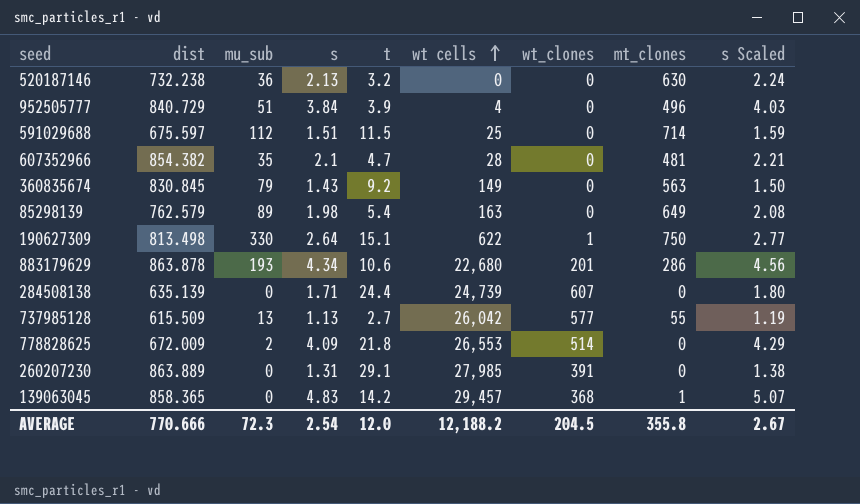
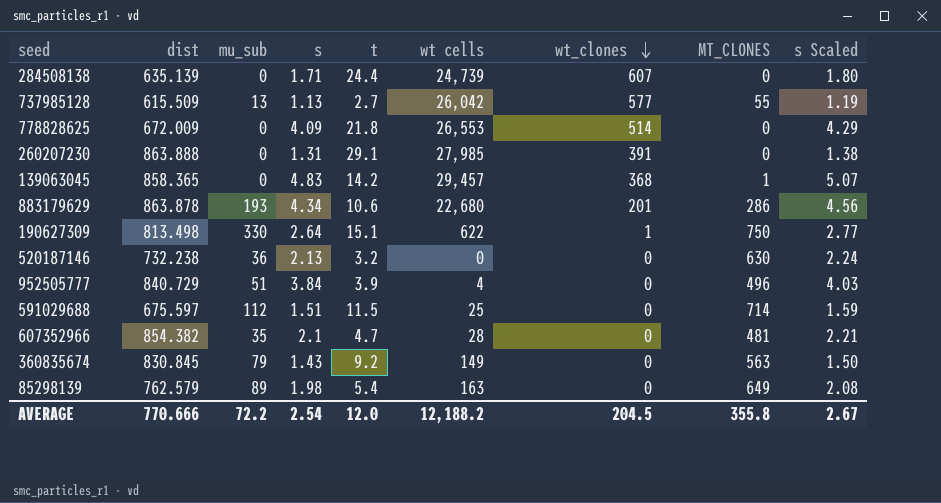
row order: wt cells ascending -> wt_clones descending
column name: mt_clones -> MT_CLONES
778828625 | mu_sub: 2 -> 0
260207230 | dist: 863.889 -> 863.888
AVERAGE | mu_sub: 72.3 -> 72.2

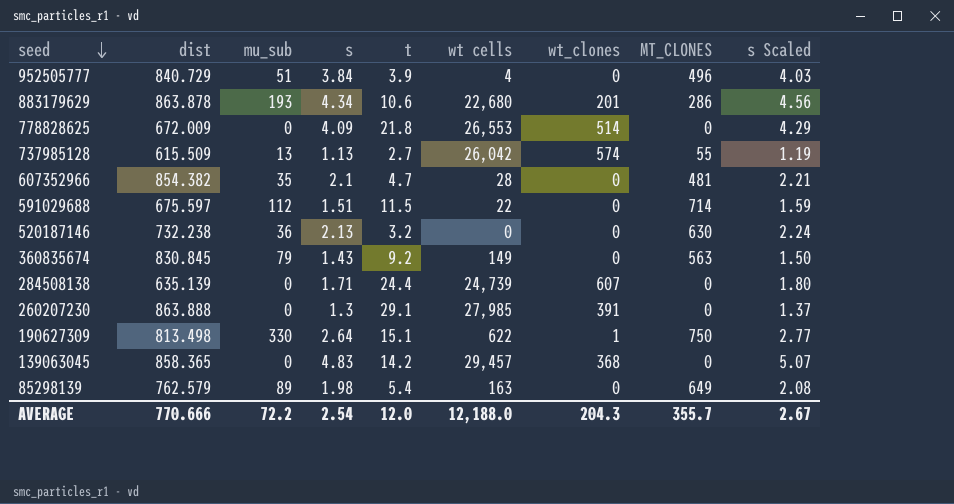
row order: wt_clones descending -> seed descending
737985128 | wt_clones: 577 -> 574
591029688 | wt cells: 25 -> 22
260207230 | s: 1.31 -> 1.3
260207230 | s Scaled: 1.38 -> 1.37
139063045 | MT_CLONES: 1 -> 0
AVERAGE | wt cells: 12,188.2 -> 12,188.0
AVERAGE | wt_clones: 204.5 -> 204.3
AVERAGE | MT_CLONES: 355.8 -> 355.7

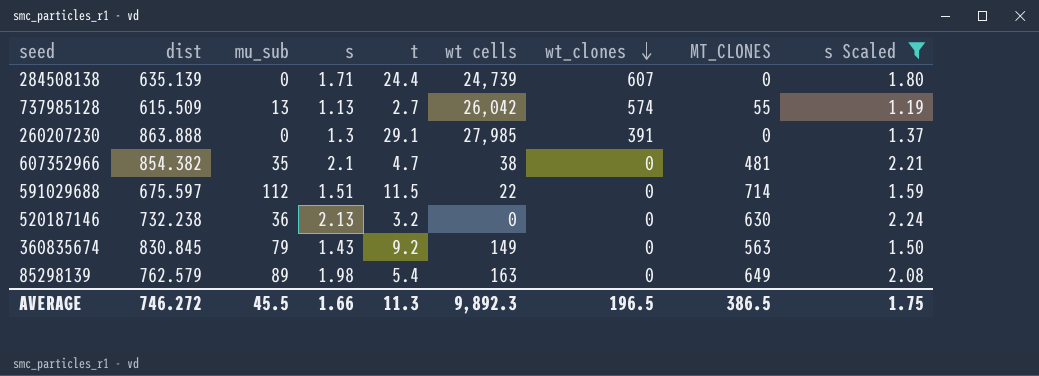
filter: none -> s Scaled <= 2.24
row order: seed descending -> wt_clones descending
607352966 | wt cells: 28 -> 38
AVERAGE | dist: 770.666 -> 746.272
AVERAGE | mu_sub: 72.2 -> 45.5
AVERAGE | s: 2.54 -> 1.66
AVERAGE | t: 12.0 -> 11.3
AVERAGE | wt cells: 12,188.0 -> 9,892.3
AVERAGE | wt_clones: 204.3 -> 196.5
AVERAGE | MT_CLONES: 355.7 -> 386.5
AVERAGE | s Scaled: 2.67 -> 1.75

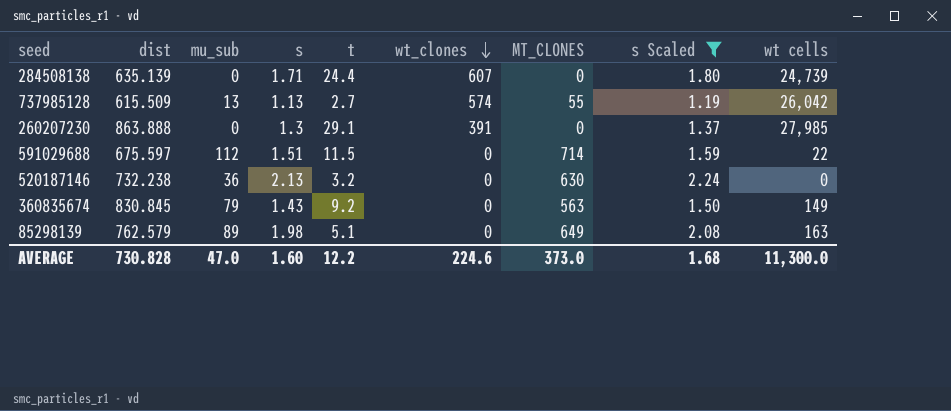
column wt cells | position: 6 -> 9
row 607352966: 854.382 | 35 | 2.1 | 4.7 | 38 | 0 | 481 | 2.21 -> none
85298139 | t: 5.4 -> 5.1
AVERAGE | dist: 746.272 -> 730.828
AVERAGE | mu_sub: 45.5 -> 47.0
AVERAGE | s: 1.66 -> 1.60
AVERAGE | t: 11.3 -> 12.2
AVERAGE | wt_clones: 196.5 -> 224.6
AVERAGE | MT_CLONES: 386.5 -> 373.0
AVERAGE | s Scaled: 1.75 -> 1.68
AVERAGE | wt cells: 9,892.3 -> 11,300.0

